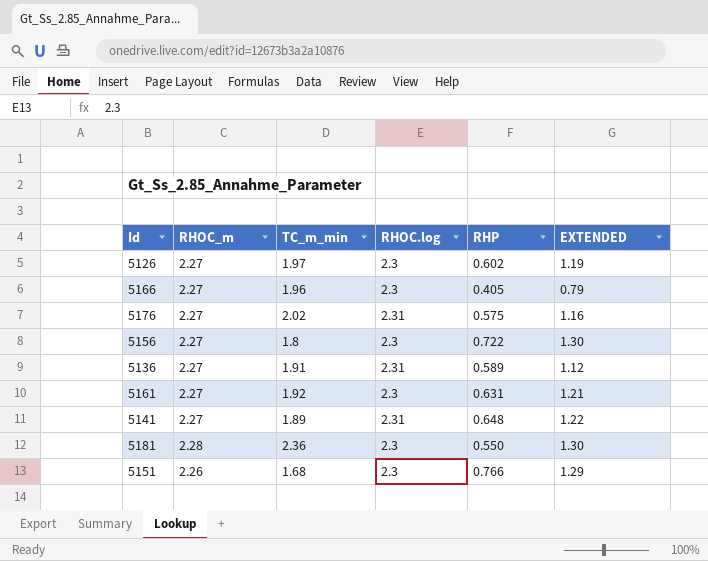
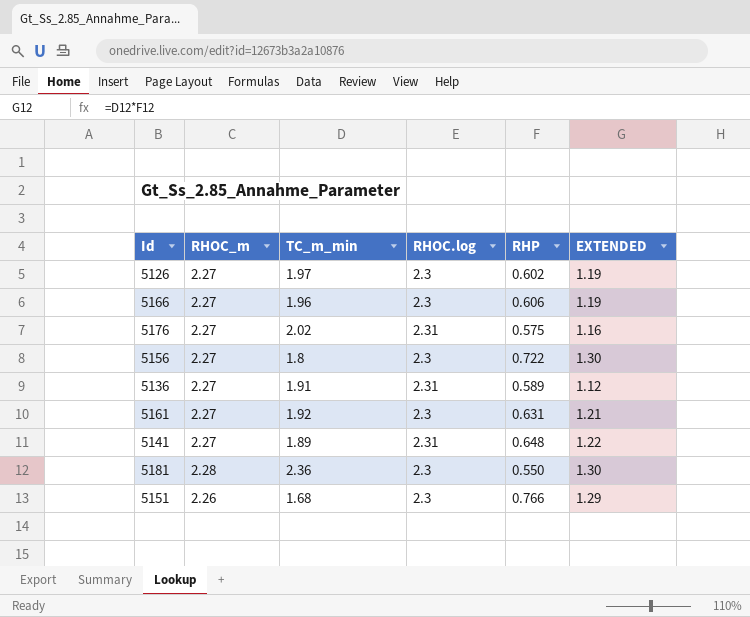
5166 | RHP: 0.405 -> 0.606
5166 | EXTENDED: 0.79 -> 1.19

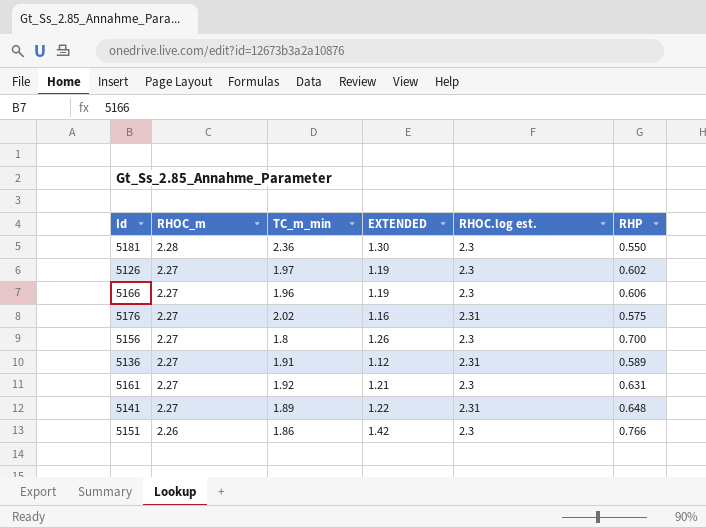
row order: none -> RHOC_m descending
column EXTENDED | position: 6 -> 4
column name: RHOC.log -> RHOC.log est.
5156 | EXTENDED: 1.30 -> 1.26
5156 | RHP: 0.722 -> 0.700
5151 | TC_m_min: 1.68 -> 1.86
5151 | EXTENDED: 1.29 -> 1.42

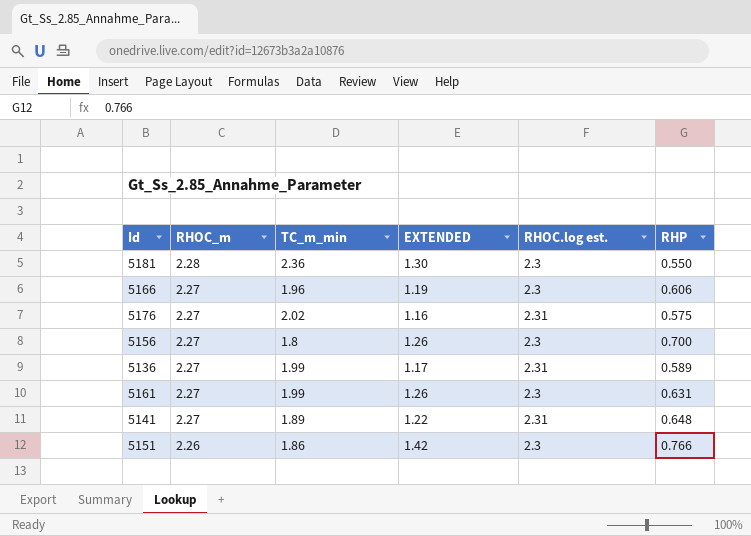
row 5126: 2.27 | 1.97 | 1.19 | 2.3 | 0.602 -> none
5136 | TC_m_min: 1.91 -> 1.99
5136 | EXTENDED: 1.12 -> 1.17
5161 | TC_m_min: 1.92 -> 1.99
5161 | EXTENDED: 1.21 -> 1.26

